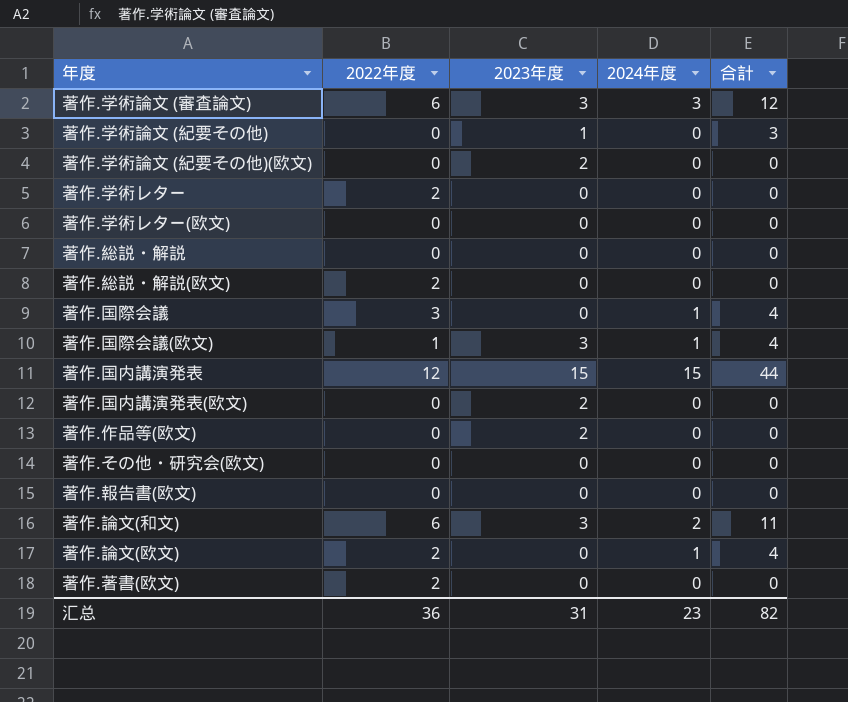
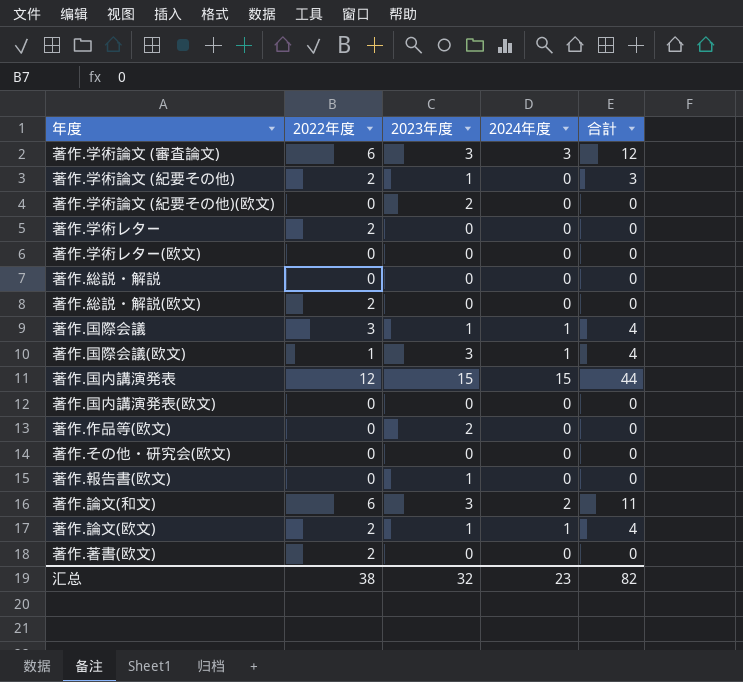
著作.学術論文 (紀要その他) | 2022年度: 0 -> 2
著作.国際会議 | 2023年度: 0 -> 1
著作.国内講演発表(欧文) | 2023年度: 2 -> 0
著作.報告書(欧文) | 2023年度: 0 -> 1
著作.論文(欧文) | 2023年度: 0 -> 1
汇总 | 2022年度: 36 -> 38
汇总 | 2023年度: 31 -> 32

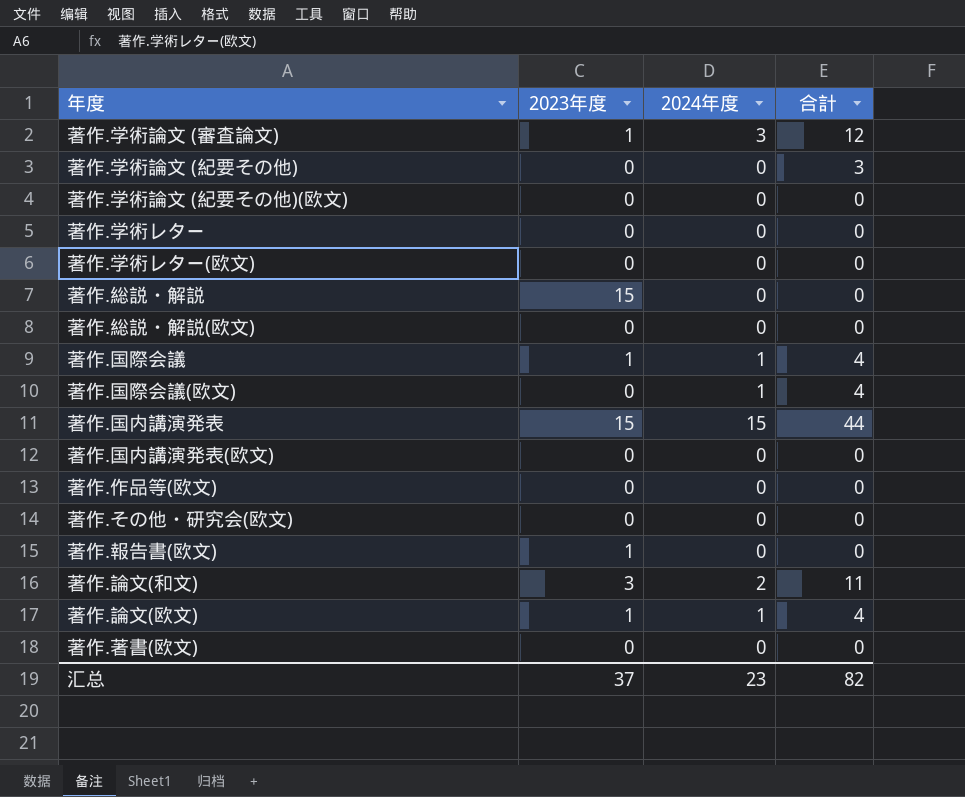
column 2022年度 | position: 2 -> none
著作.学術論文 (審査論文) | 2023年度: 3 -> 1
著作.学術論文 (紀要その他) | 2023年度: 1 -> 0
著作.学術論文 (紀要その他)(欧文) | 2023年度: 2 -> 0
著作.総説・解説 | 2023年度: 0 -> 15
著作.国際会議(欧文) | 2023年度: 3 -> 0
著作.作品等(欧文) | 2023年度: 2 -> 0
汇总 | 2023年度: 32 -> 37

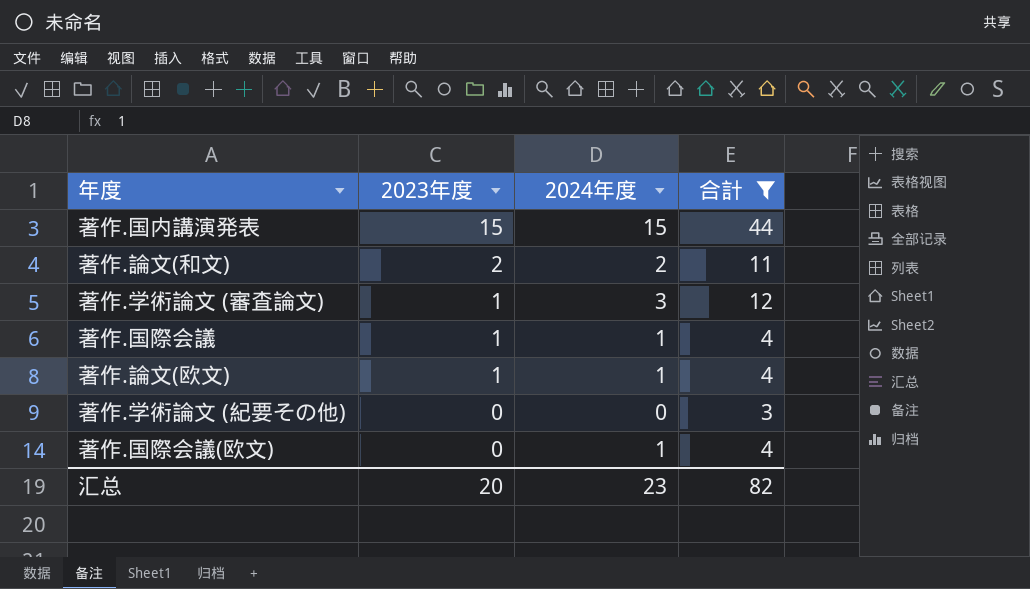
filter: none -> 合計 != 0
row order: none -> 2023年度 descending
著作.論文(和文) | 2023年度: 3 -> 2
汇总 | 2023年度: 37 -> 20

